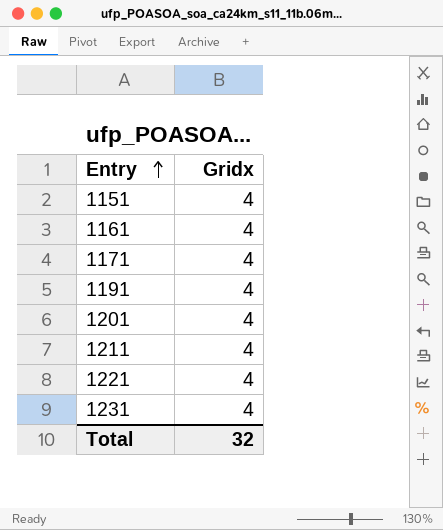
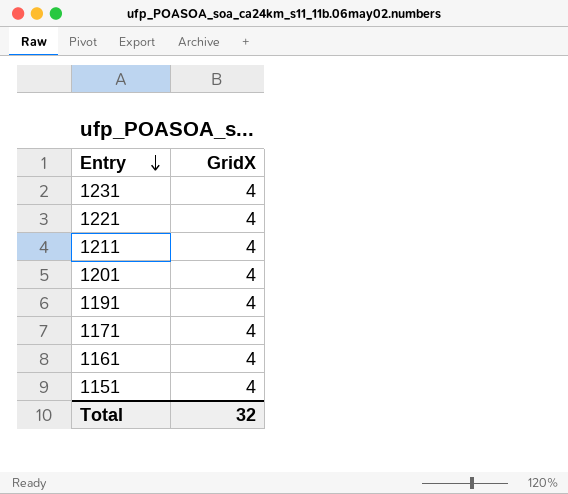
row order: Entry ascending -> Entry descending
column name: Gridx -> GridX

